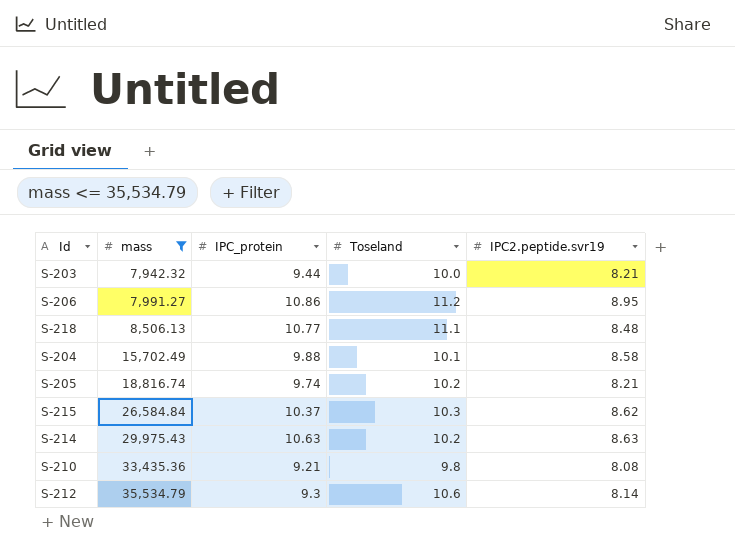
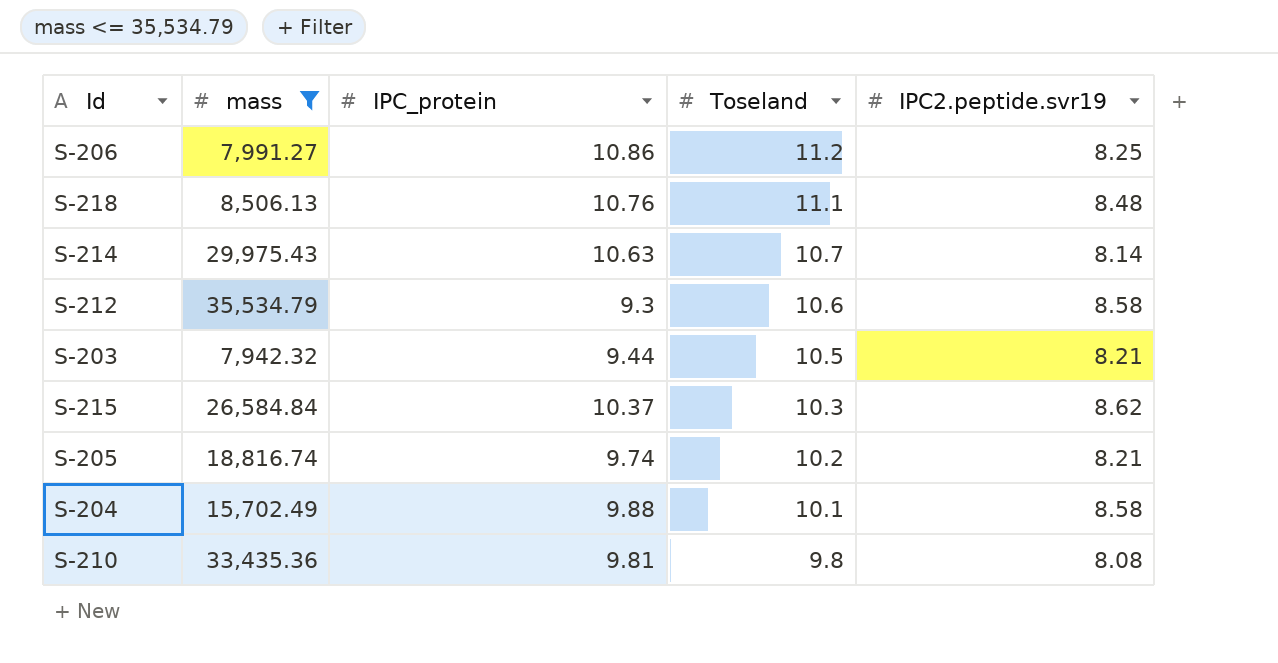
row order: mass ascending -> Toseland descending
S-206 | IPC2.peptide.svr19: 8.95 -> 8.25
S-218 | IPC_protein: 10.77 -> 10.76
S-214 | Toseland: 10.2 -> 10.7
S-214 | IPC2.peptide.svr19: 8.63 -> 8.14
S-212 | IPC2.peptide.svr19: 8.14 -> 8.58
S-203 | Toseland: 10.0 -> 10.5
S-210 | IPC_protein: 9.21 -> 9.81

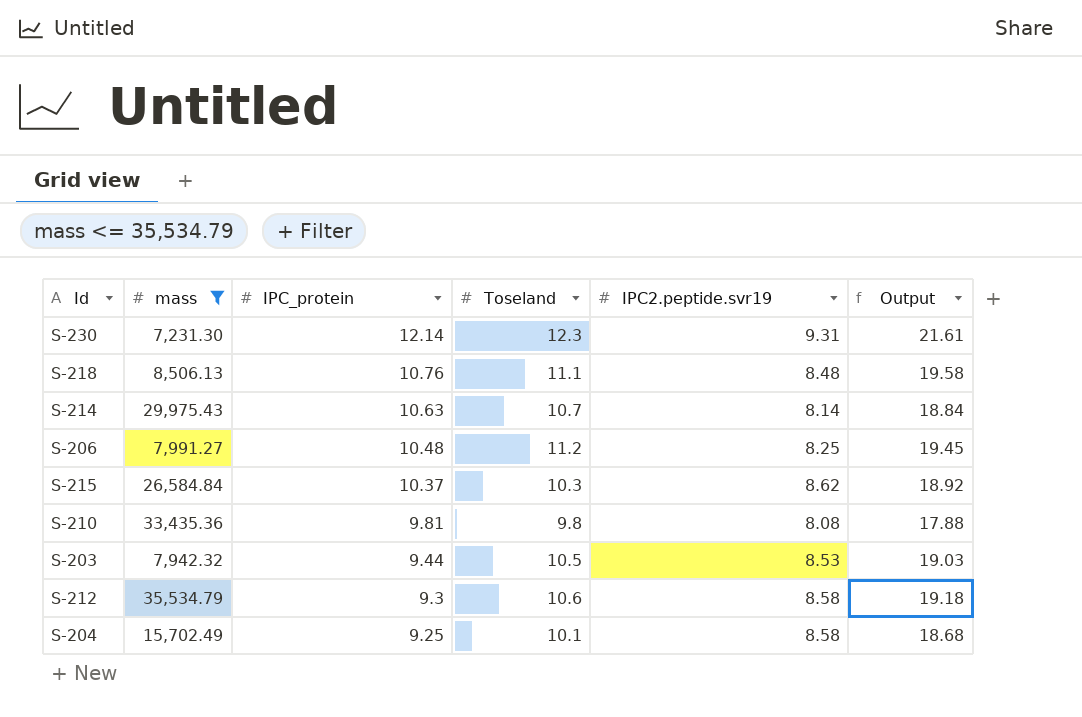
row order: Toseland descending -> IPC_protein descending
column Output | formula: none -> [Toseland] + [IPC2.peptide.svr19]
row S-205: 18,816.74 | 9.74 | 10.2 | 8.21 -> none
row S-230: none -> 7,231.30 | 12.14 | 12.3 | 9.31 | 21.61
S-206 | IPC_protein: 10.86 -> 10.48
S-203 | IPC2.peptide.svr19: 8.21 -> 8.53
S-204 | IPC_protein: 9.88 -> 9.25

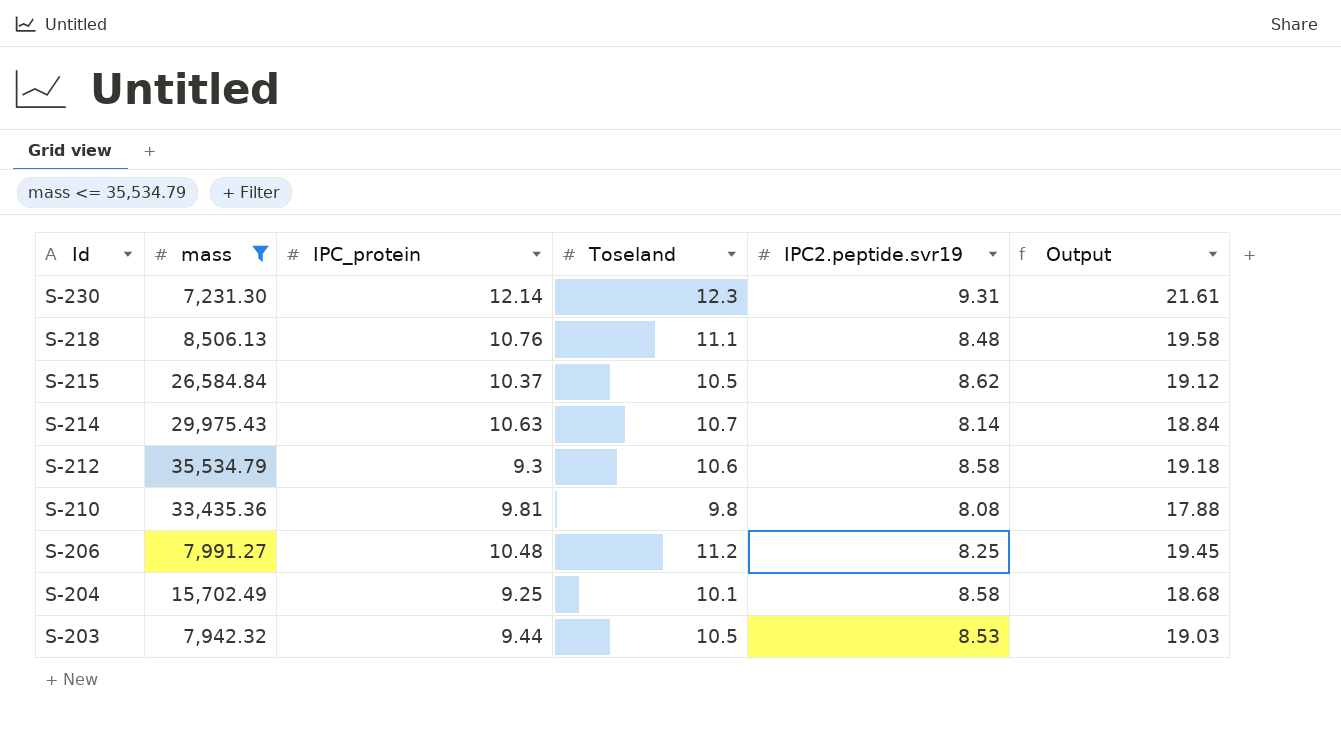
row order: IPC_protein descending -> Id descending
S-215 | Toseland: 10.3 -> 10.5
S-215 | Output: 18.92 -> 19.12

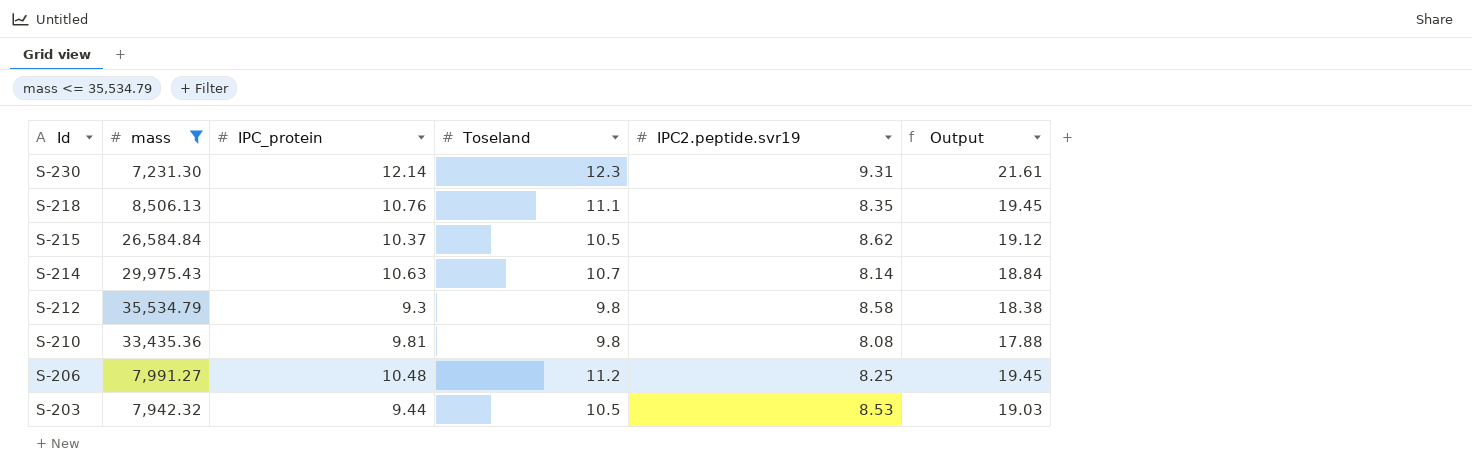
row S-204: 15,702.49 | 9.25 | 10.1 | 8.58 | 18.68 -> none
S-218 | IPC2.peptide.svr19: 8.48 -> 8.35
S-218 | Output: 19.58 -> 19.45
S-212 | Toseland: 10.6 -> 9.8
S-212 | Output: 19.18 -> 18.38

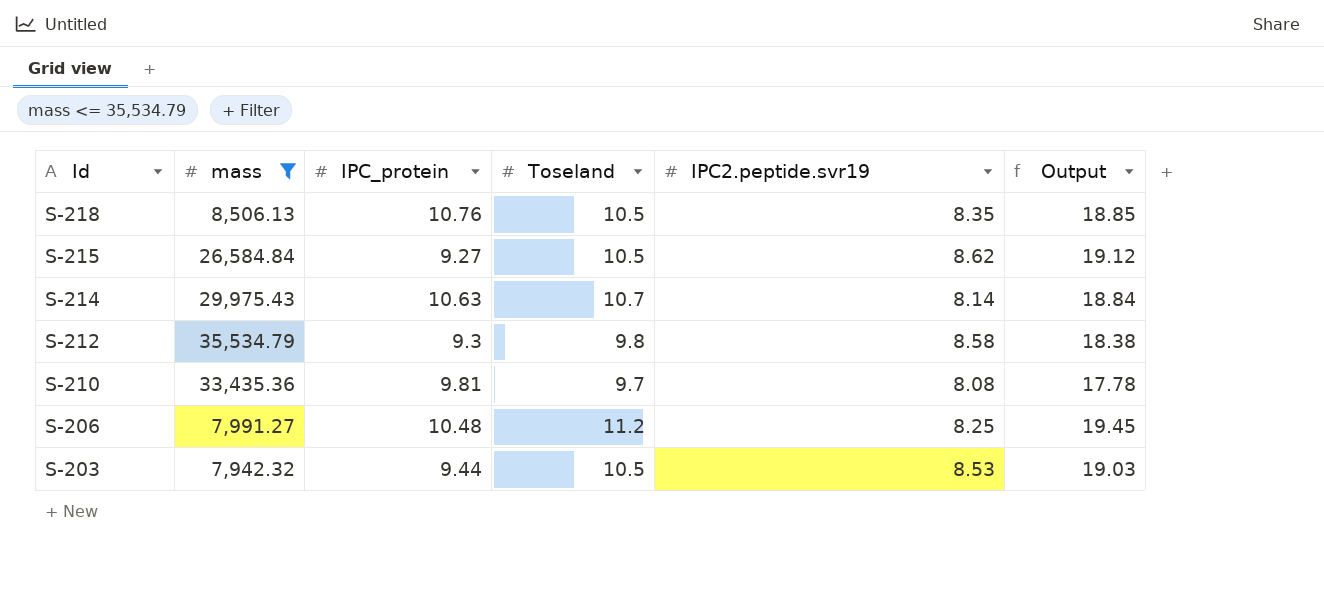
row S-230: 7,231.30 | 12.14 | 12.3 | 9.31 | 21.61 -> none
S-218 | Toseland: 11.1 -> 10.5
S-218 | Output: 19.45 -> 18.85
S-215 | IPC_protein: 10.37 -> 9.27
S-210 | Toseland: 9.8 -> 9.7
S-210 | Output: 17.88 -> 17.78

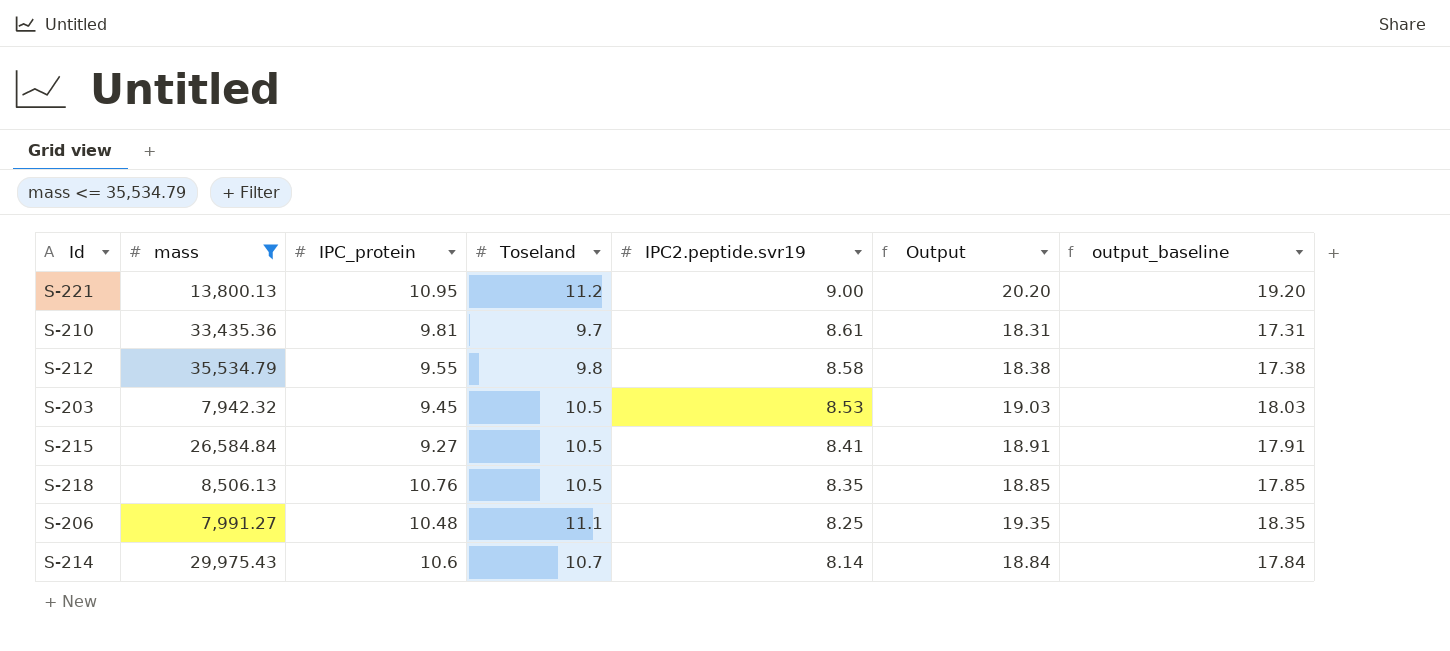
row order: Id descending -> IPC2.peptide.svr19 descending
column output_baseline | formula: none -> [Output] - 1
row S-221: none -> 13,800.13 | 10.95 | 11.2 | 9.00 | 20.20 | 19.20
S-210 | IPC2.peptide.svr19: 8.08 -> 8.61
S-210 | Output: 17.78 -> 18.31
S-212 | IPC_protein: 9.3 -> 9.55
S-203 | IPC_protein: 9.44 -> 9.45
S-215 | IPC2.peptide.svr19: 8.62 -> 8.41
S-215 | Output: 19.12 -> 18.91
S-206 | Toseland: 11.2 -> 11.1
S-206 | Output: 19.45 -> 19.35
S-214 | IPC_protein: 10.63 -> 10.6

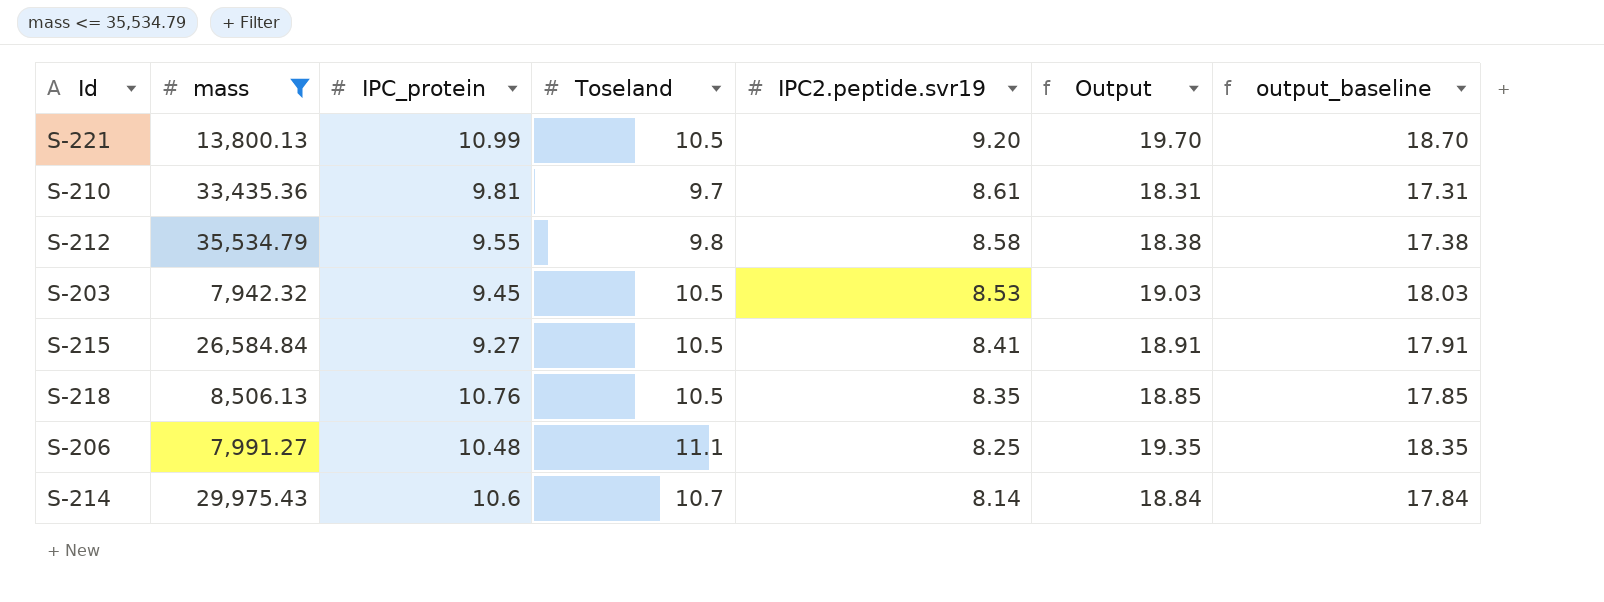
S-221 | IPC_protein: 10.95 -> 10.99
S-221 | Toseland: 11.2 -> 10.5
S-221 | IPC2.peptide.svr19: 9.00 -> 9.20
S-221 | Output: 20.20 -> 19.70
S-221 | output_baseline: 19.20 -> 18.70

